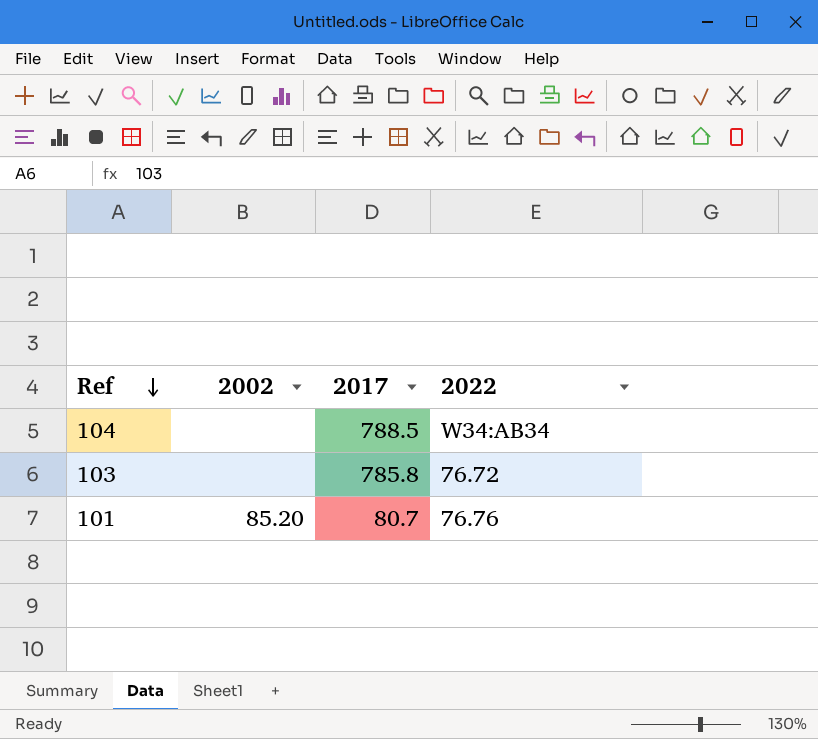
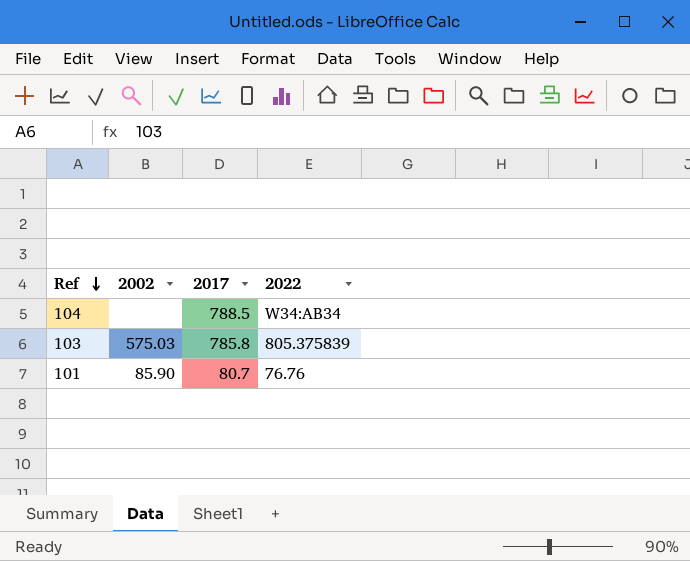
103 | 2002: none -> 575.03
103 | 2022: 76.72 -> 805.375839
101 | 2002: 85.20 -> 85.90

